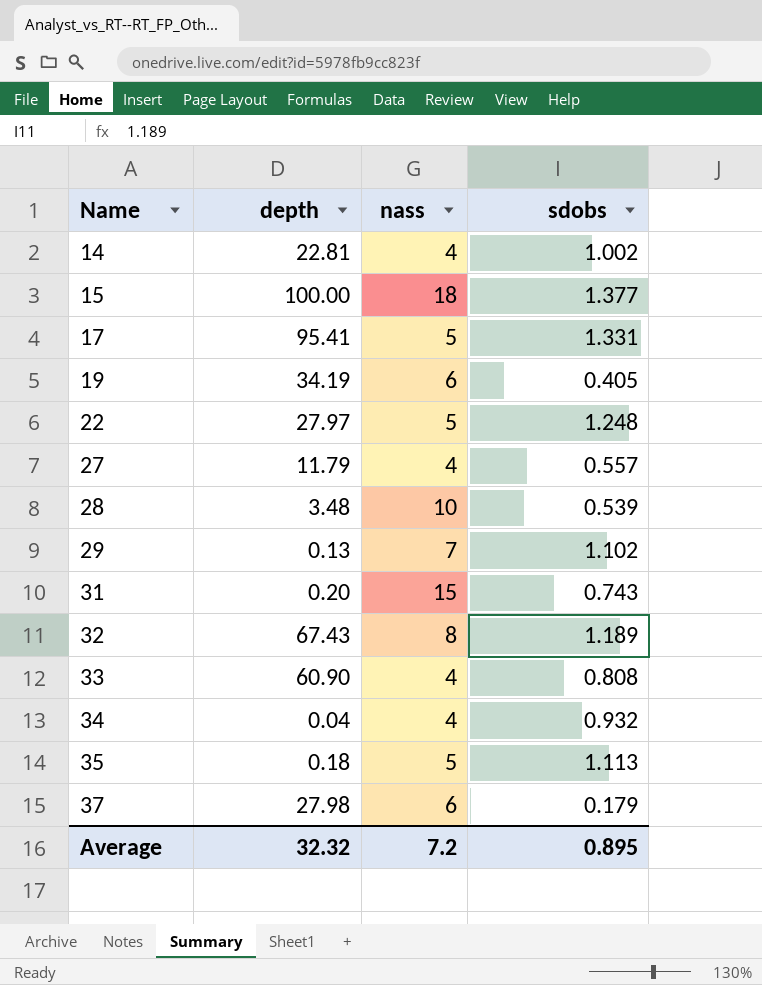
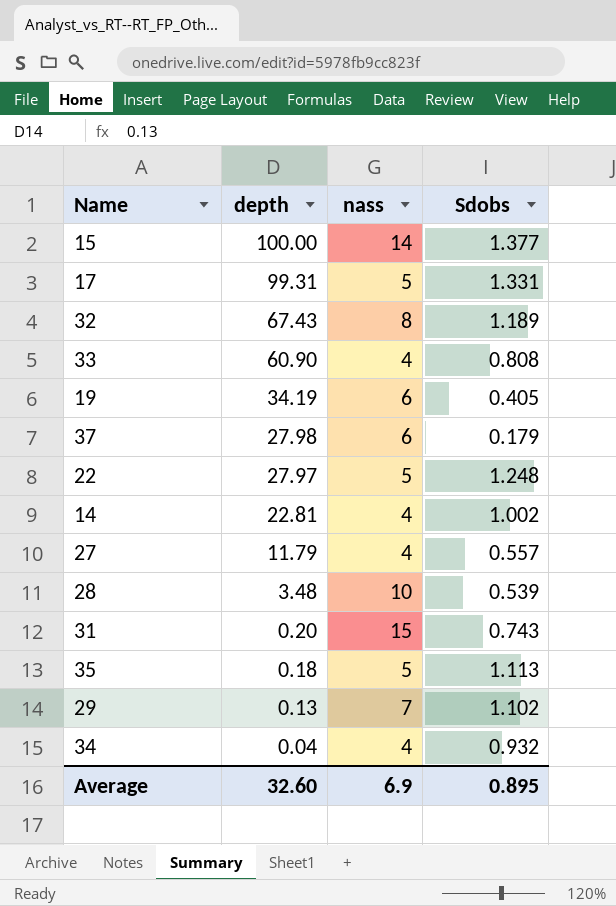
row order: Name ascending -> depth descending
column name: sdobs -> Sdobs
15 | nass: 18 -> 14
17 | depth: 95.41 -> 99.31
Average | depth: 32.32 -> 32.60
Average | nass: 7.2 -> 6.9

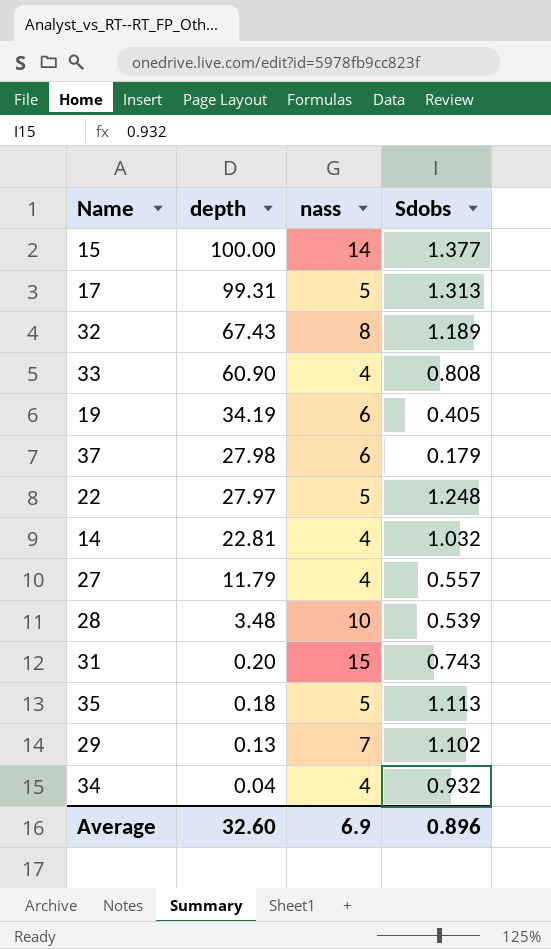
17 | Sdobs: 1.331 -> 1.313
14 | Sdobs: 1.002 -> 1.032
Average | Sdobs: 0.895 -> 0.896

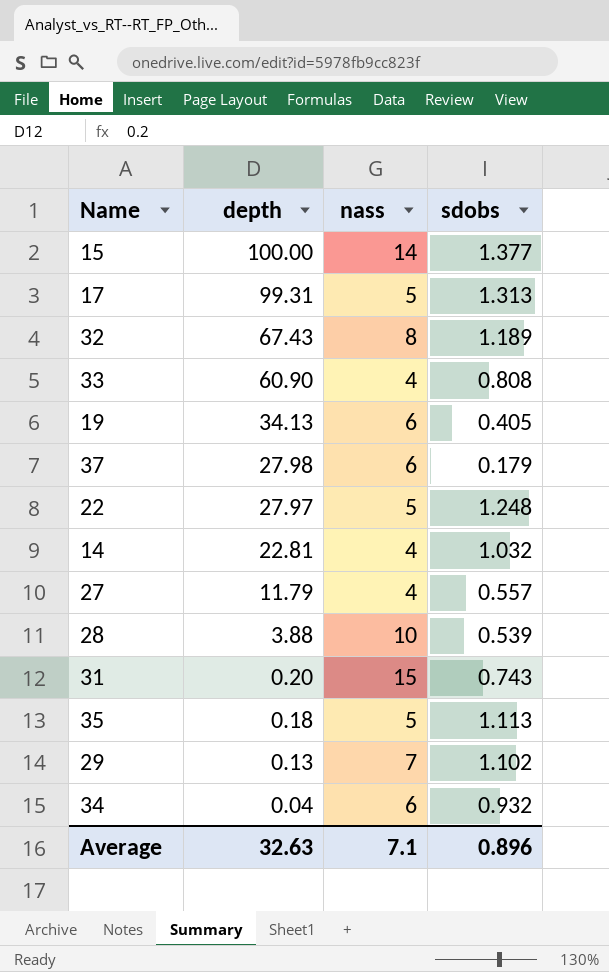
column name: Sdobs -> sdobs
19 | depth: 34.19 -> 34.13
28 | depth: 3.48 -> 3.88
34 | nass: 4 -> 6
Average | depth: 32.60 -> 32.63
Average | nass: 6.9 -> 7.1

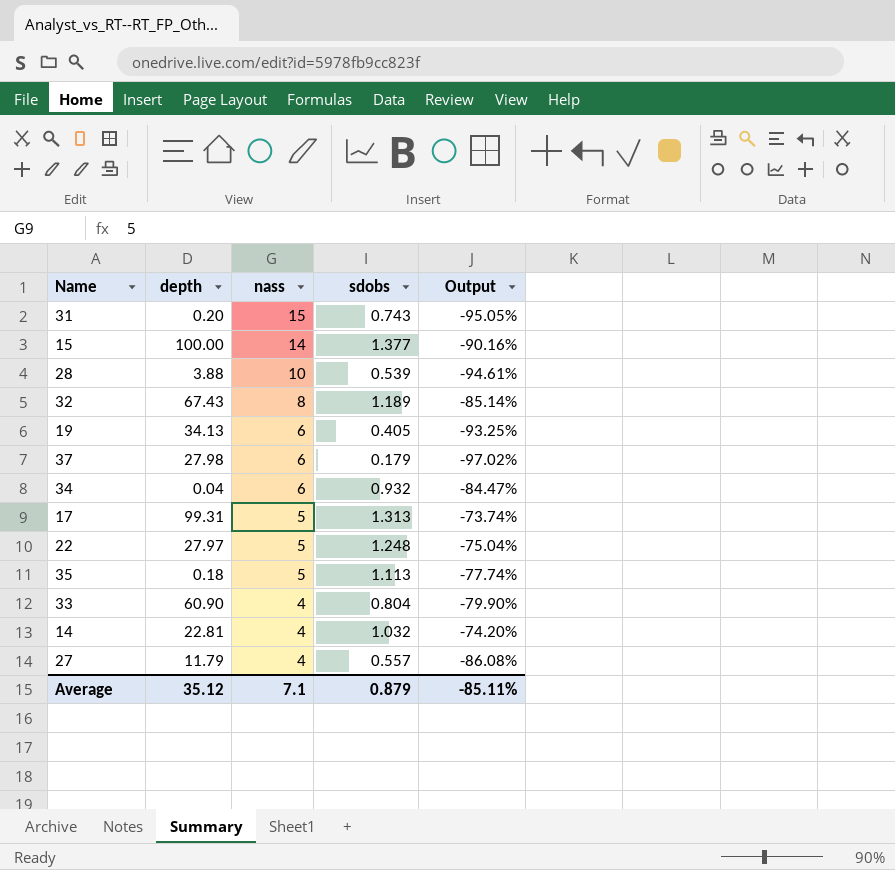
row order: depth descending -> nass descending
column Output | formula: none -> ([sdobs] - [nass]) / [nass]
row 29: 0.13 | 7 | 1.102 -> none
33 | sdobs: 0.808 -> 0.804
Average | depth: 32.63 -> 35.12
Average | sdobs: 0.896 -> 0.879

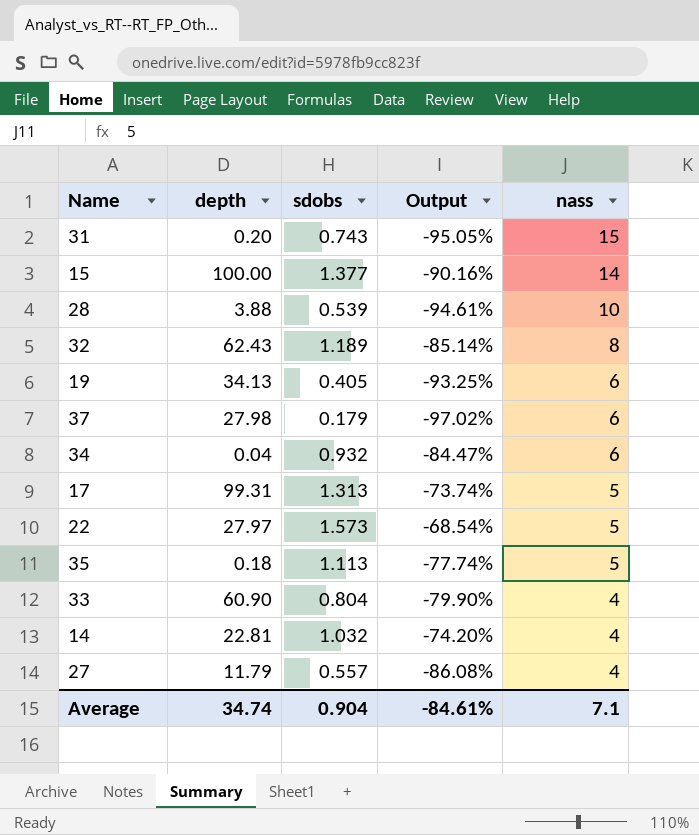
column nass | position: 3 -> 5
32 | depth: 67.43 -> 62.43
22 | sdobs: 1.248 -> 1.573
22 | Output: -75.04% -> -68.54%
Average | depth: 35.12 -> 34.74
Average | sdobs: 0.879 -> 0.904
Average | Output: -85.11% -> -84.61%

